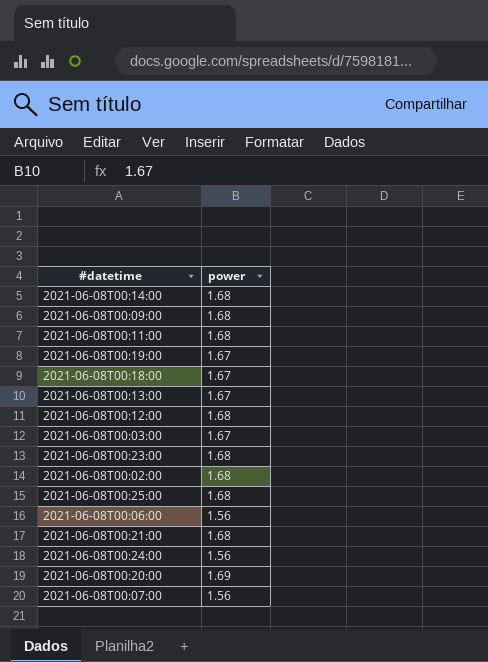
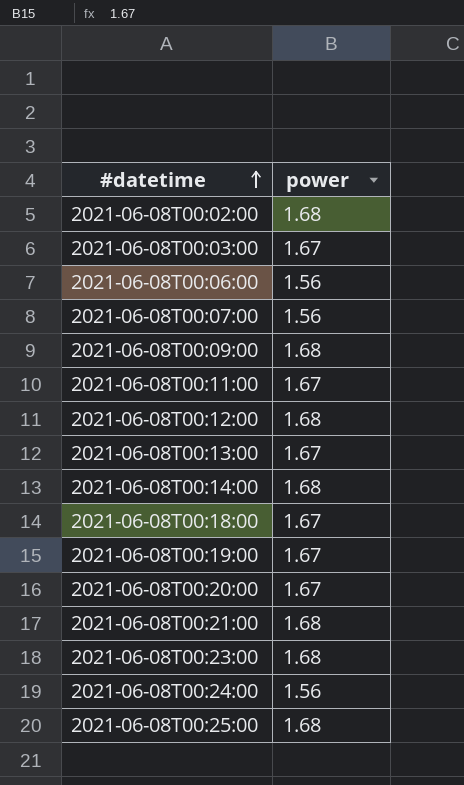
row order: none -> #datetime ascending
2021-06-08T00:11:00 | power: 1.68 -> 1.67
2021-06-08T00:20:00 | power: 1.69 -> 1.67

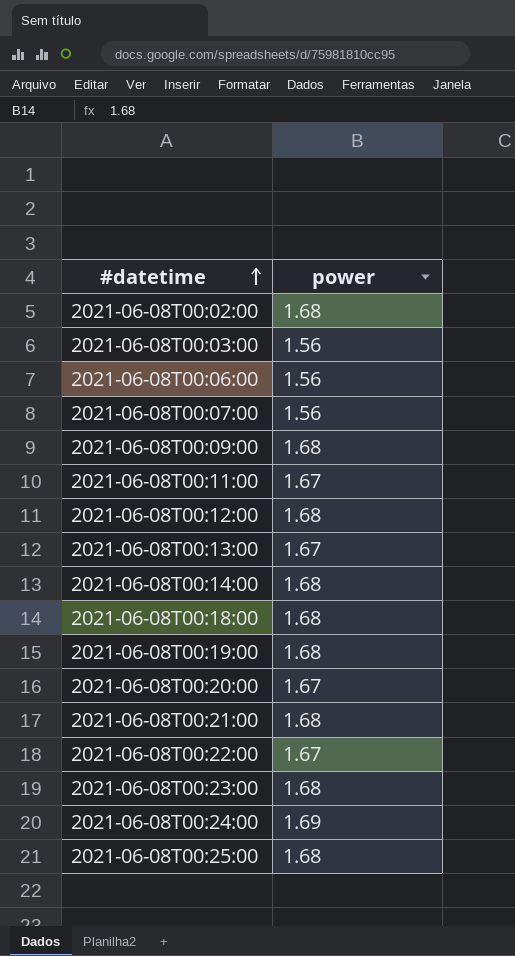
2021-06-08T00:03:00 | power: 1.67 -> 1.56
2021-06-08T00:18:00 | power: 1.67 -> 1.68
2021-06-08T00:19:00 | power: 1.67 -> 1.68
row 2021-06-08T00:22:00: none -> 1.67
2021-06-08T00:24:00 | power: 1.56 -> 1.69

